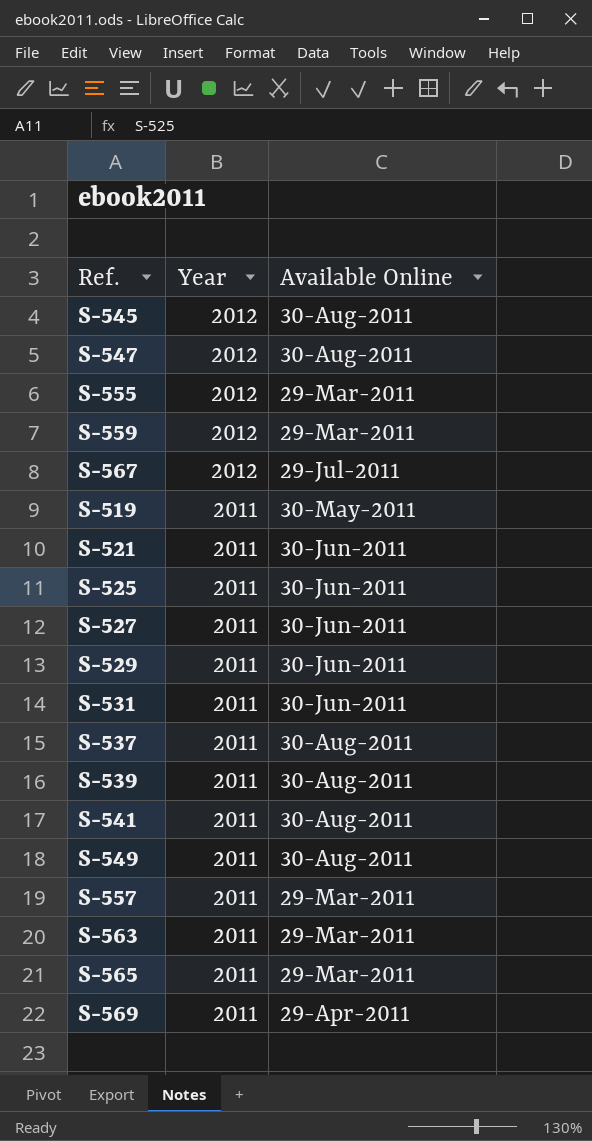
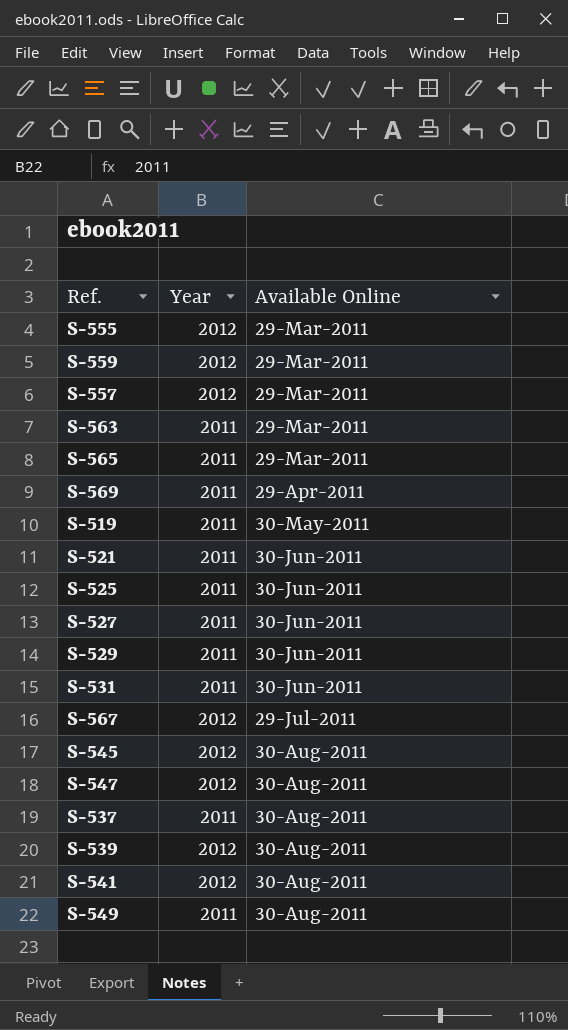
row order: Year descending -> Available Online ascending
S-557 | Year: 2011 -> 2012
S-539 | Year: 2011 -> 2012
S-541 | Year: 2011 -> 2012

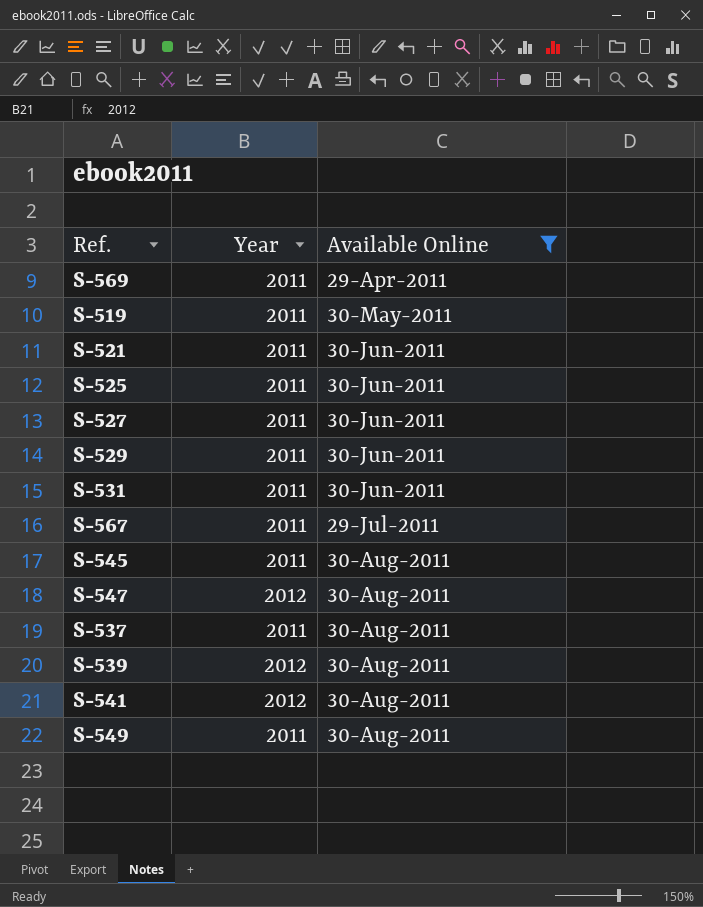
filter: none -> Available Online != 29-Mar-2011
S-567 | Year: 2012 -> 2011
S-545 | Year: 2012 -> 2011

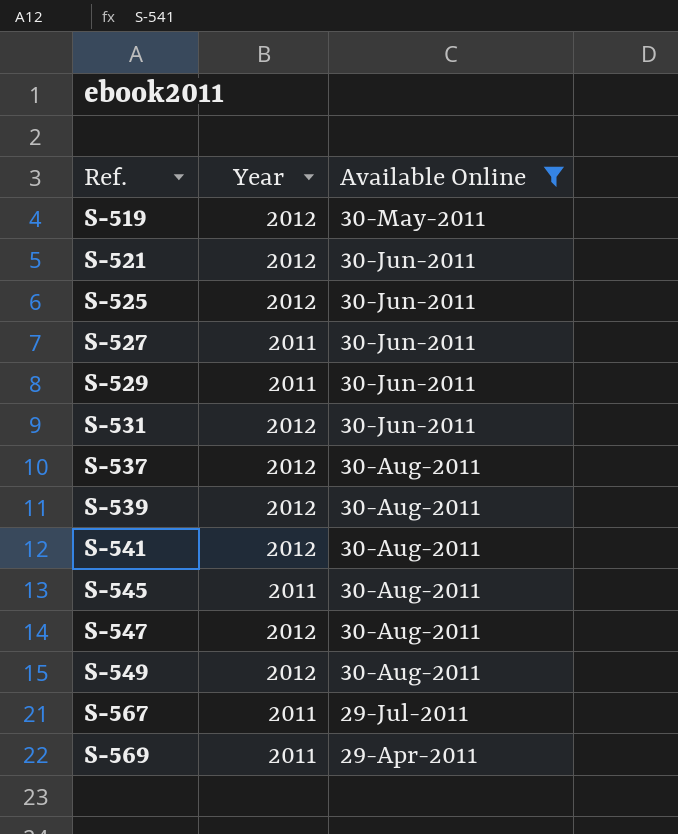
row order: Available Online ascending -> Ref. ascending
S-519 | Year: 2011 -> 2012
S-521 | Year: 2011 -> 2012
S-525 | Year: 2011 -> 2012
S-531 | Year: 2011 -> 2012
S-537 | Year: 2011 -> 2012
S-549 | Year: 2011 -> 2012

